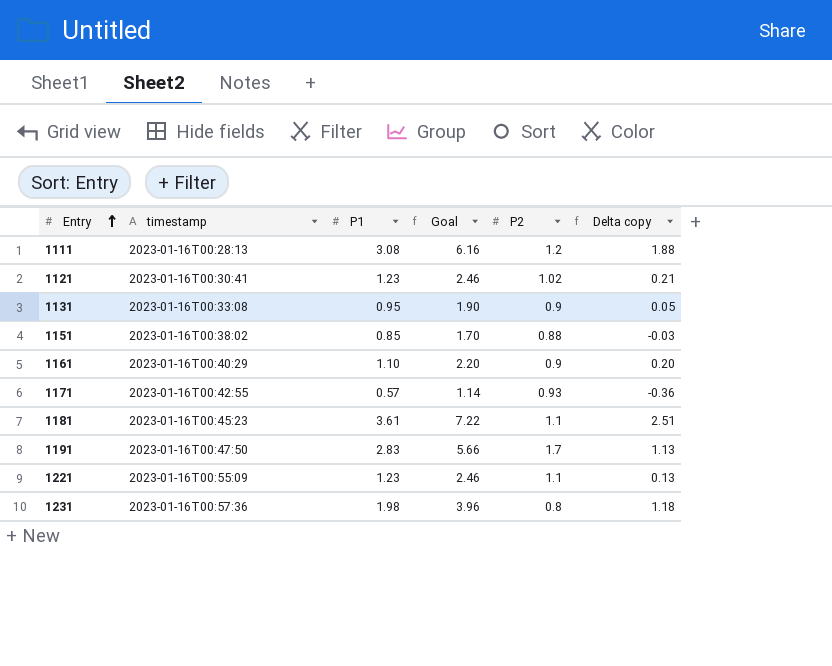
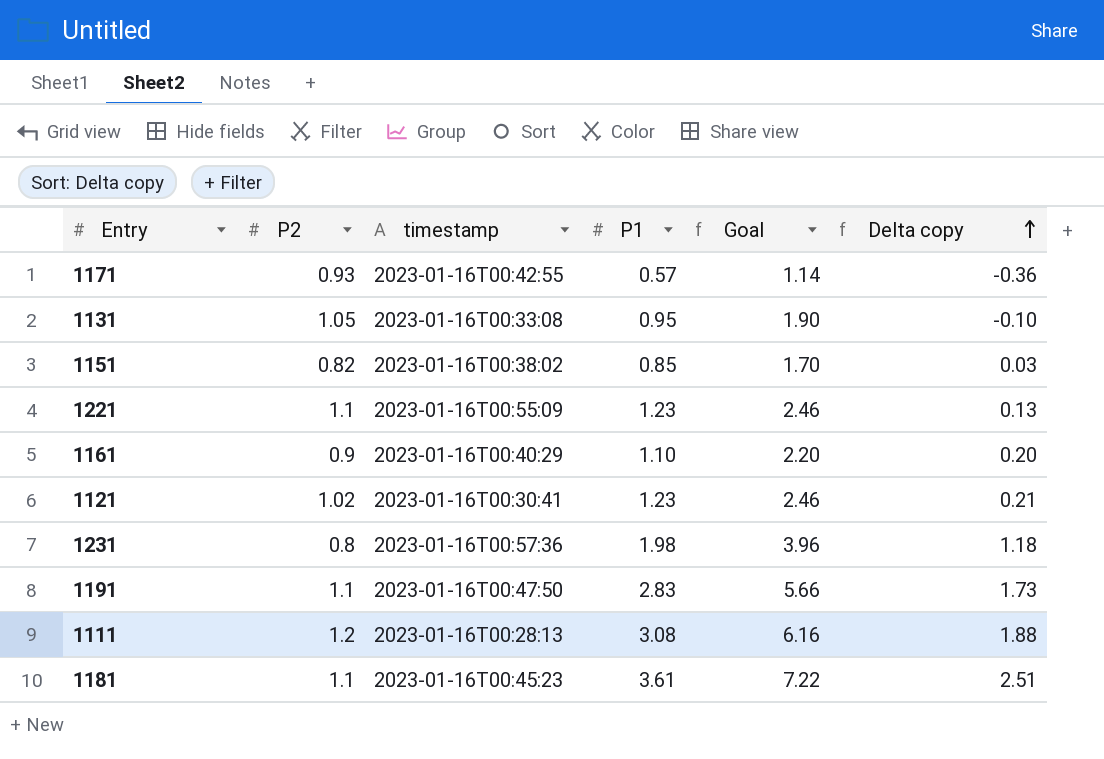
row order: Entry ascending -> Delta copy ascending
column P2 | position: 5 -> 2
1131 | P2: 0.9 -> 1.05
1131 | Delta copy: 0.05 -> -0.10
1151 | P2: 0.88 -> 0.82
1151 | Delta copy: -0.03 -> 0.03
1191 | P2: 1.7 -> 1.1
1191 | Delta copy: 1.13 -> 1.73

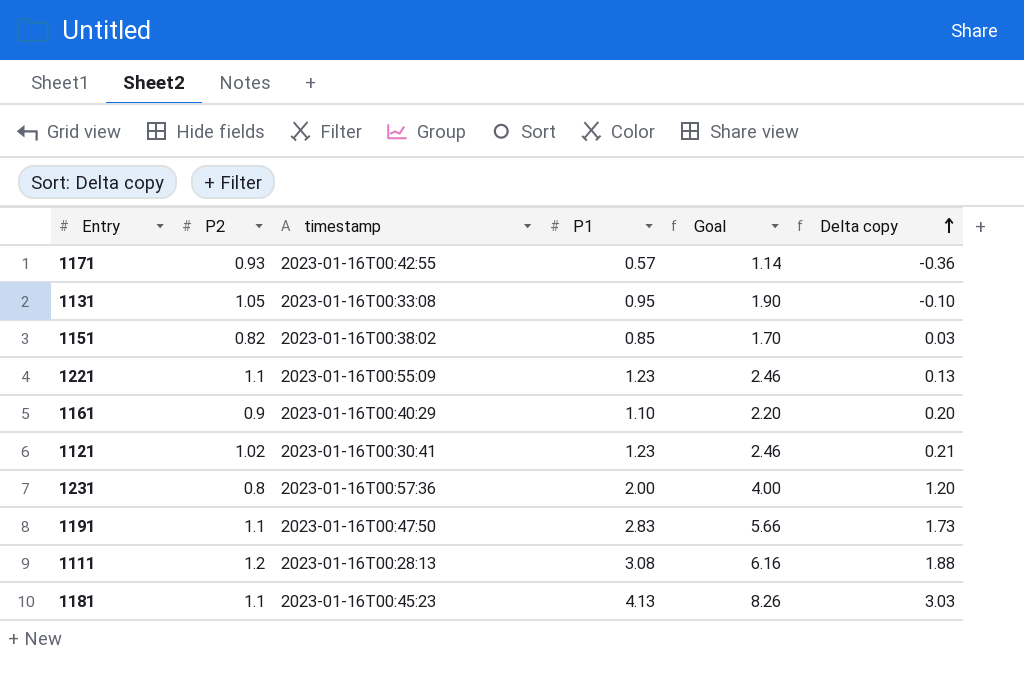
1231 | P1: 1.98 -> 2.00
1231 | Goal: 3.96 -> 4.00
1231 | Delta copy: 1.18 -> 1.20
1181 | P1: 3.61 -> 4.13
1181 | Goal: 7.22 -> 8.26
1181 | Delta copy: 2.51 -> 3.03

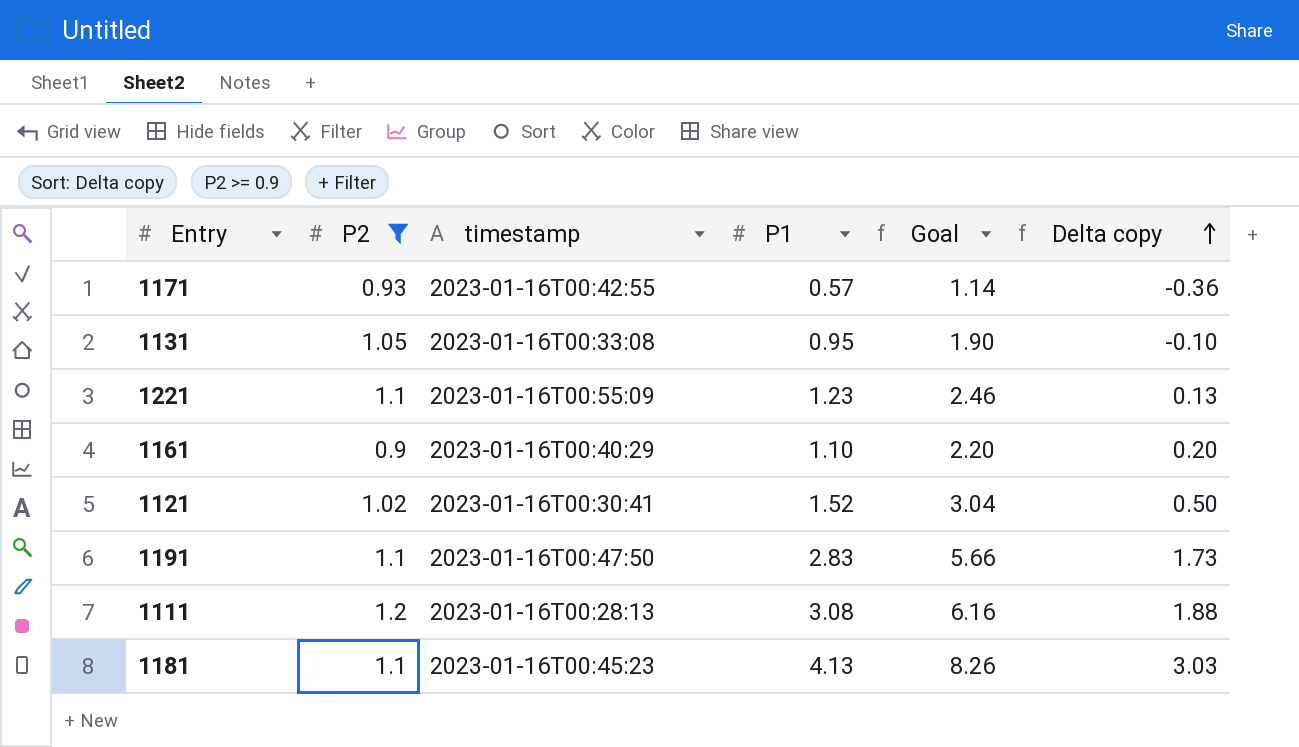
filter: none -> P2 >= 0.9
1121 | P1: 1.23 -> 1.52
1121 | Goal: 2.46 -> 3.04
1121 | Delta copy: 0.21 -> 0.50

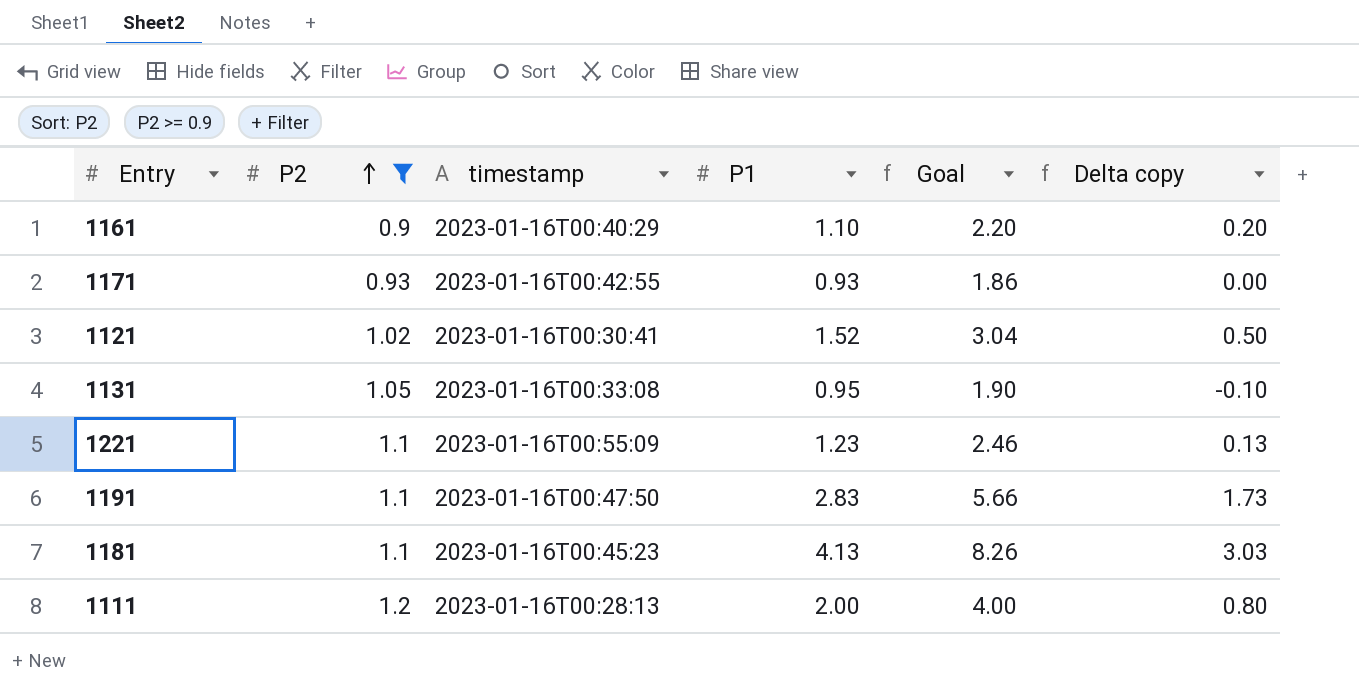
row order: Delta copy ascending -> P2 ascending
1171 | P1: 0.57 -> 0.93
1171 | Goal: 1.14 -> 1.86
1171 | Delta copy: -0.36 -> 0.00
1111 | P1: 3.08 -> 2.00
1111 | Goal: 6.16 -> 4.00
1111 | Delta copy: 1.88 -> 0.80

